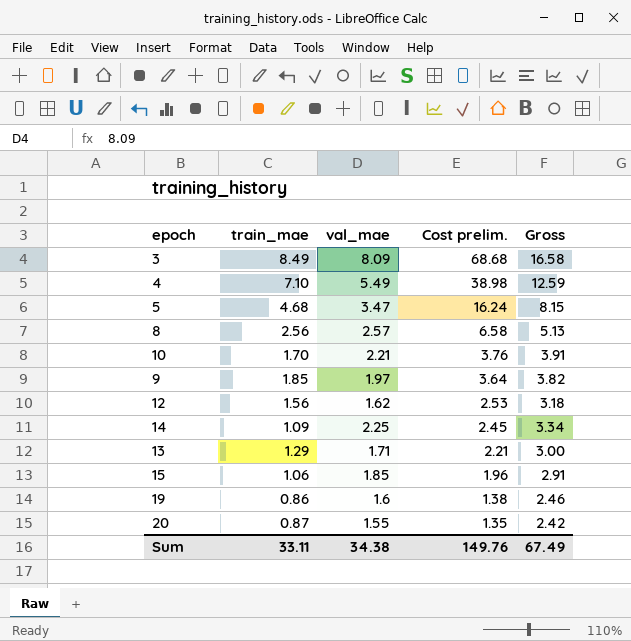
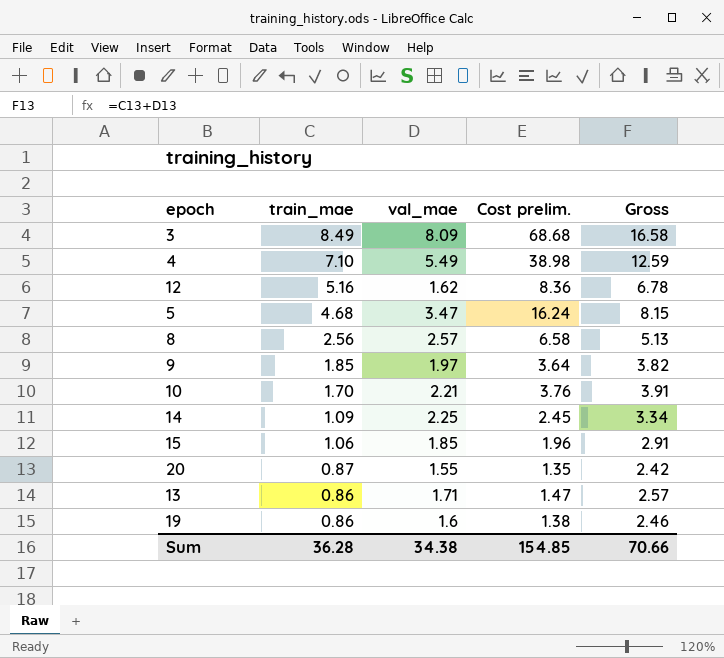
row order: Cost prelim. descending -> train_mae descending
12 | train_mae: 1.56 -> 5.16
12 | Cost prelim.: 2.53 -> 8.36
12 | Gross: 3.18 -> 6.78
13 | train_mae: 1.29 -> 0.86
13 | Cost prelim.: 2.21 -> 1.47
13 | Gross: 3.00 -> 2.57
Sum | train_mae: 33.11 -> 36.28
Sum | Cost prelim.: 149.76 -> 154.85
Sum | Gross: 67.49 -> 70.66

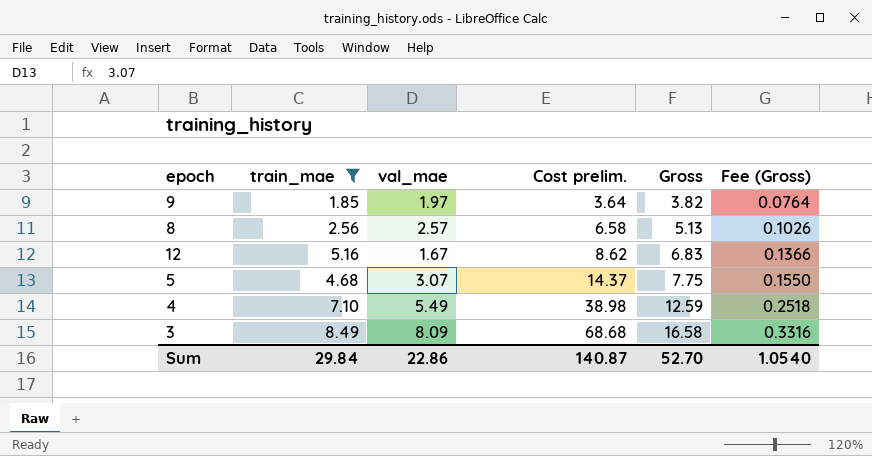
filter: none -> train_mae >= 1.85
row order: train_mae descending -> Cost prelim. ascending
column Fee (Gross) | formula: none -> [Gross] * 0.02
12 | val_mae: 1.62 -> 1.67
12 | Cost prelim.: 8.36 -> 8.62
12 | Gross: 6.78 -> 6.83
5 | val_mae: 3.47 -> 3.07
5 | Cost prelim.: 16.24 -> 14.37
5 | Gross: 8.15 -> 7.75
Sum | train_mae: 36.28 -> 29.84
Sum | val_mae: 34.38 -> 22.86
Sum | Cost prelim.: 154.85 -> 140.87
Sum | Gross: 70.66 -> 52.70

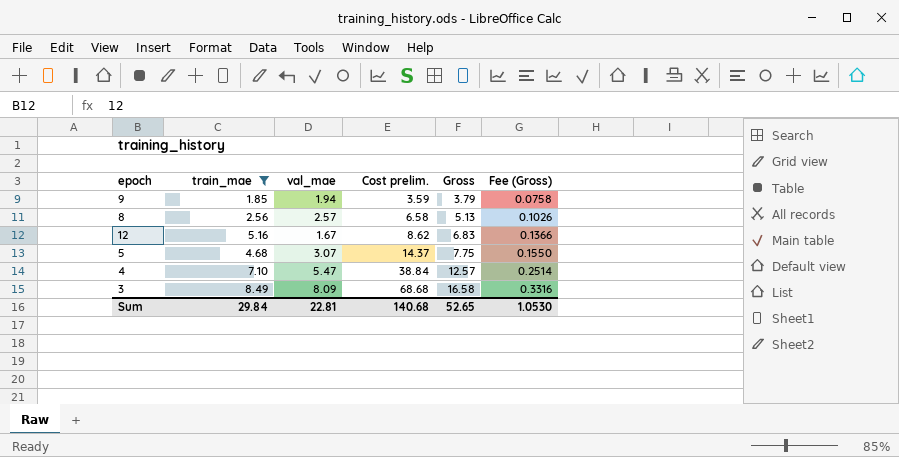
9 | val_mae: 1.97 -> 1.94
9 | Cost prelim.: 3.64 -> 3.59
9 | Gross: 3.82 -> 3.79
9 | Fee (Gross): 0.0764 -> 0.0758
4 | val_mae: 5.49 -> 5.47
4 | Cost prelim.: 38.98 -> 38.84
4 | Gross: 12.59 -> 12.57
4 | Fee (Gross): 0.2518 -> 0.2514
Sum | val_mae: 22.86 -> 22.81
Sum | Cost prelim.: 140.87 -> 140.68
Sum | Gross: 52.70 -> 52.65
Sum | Fee (Gross): 1.0540 -> 1.0530

